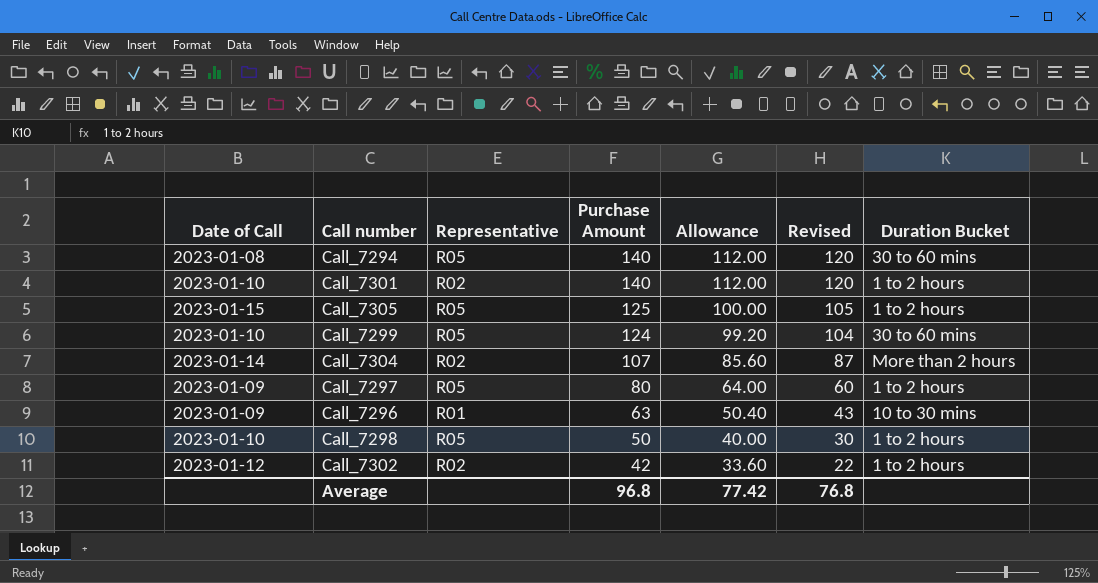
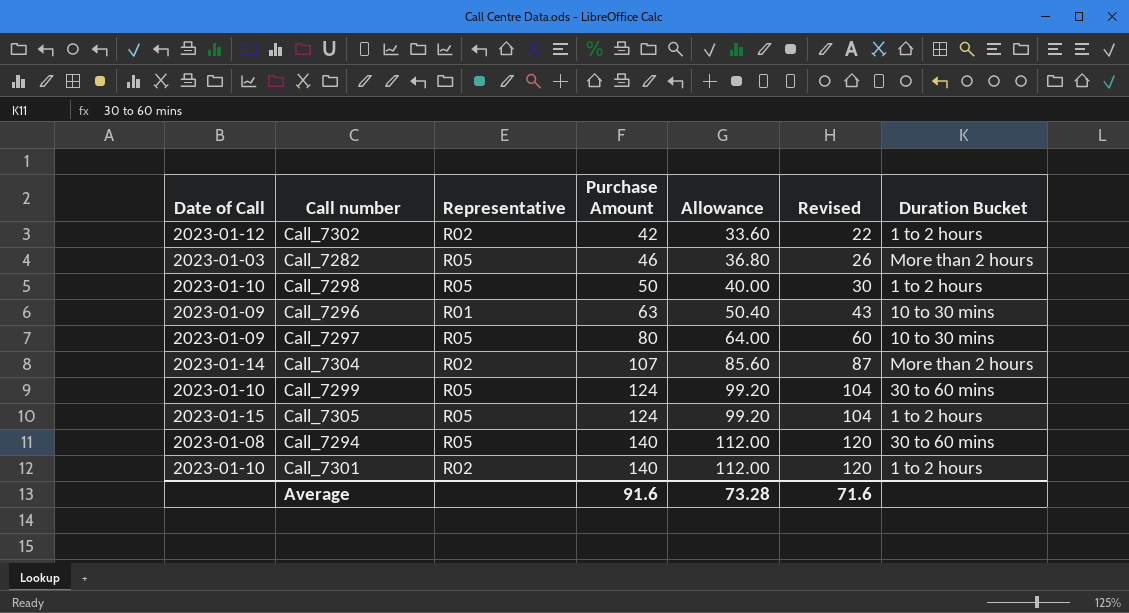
row order: Purchase Amount descending -> Purchase Amount ascending
row Call_7282: none -> 2023-01-03 | R05 | 46 | 36.80 | 26 | More than 2 hours
Call_7297 | Duration Bucket: 1 to 2 hours -> 10 to 30 mins
Call_7305 | Purchase Amount: 125 -> 124
Call_7305 | Allowance: 100.00 -> 99.20
Call_7305 | Revised: 105 -> 104
Average | Purchase Amount: 96.8 -> 91.6
Average | Allowance: 77.42 -> 73.28
Average | Revised: 76.8 -> 71.6

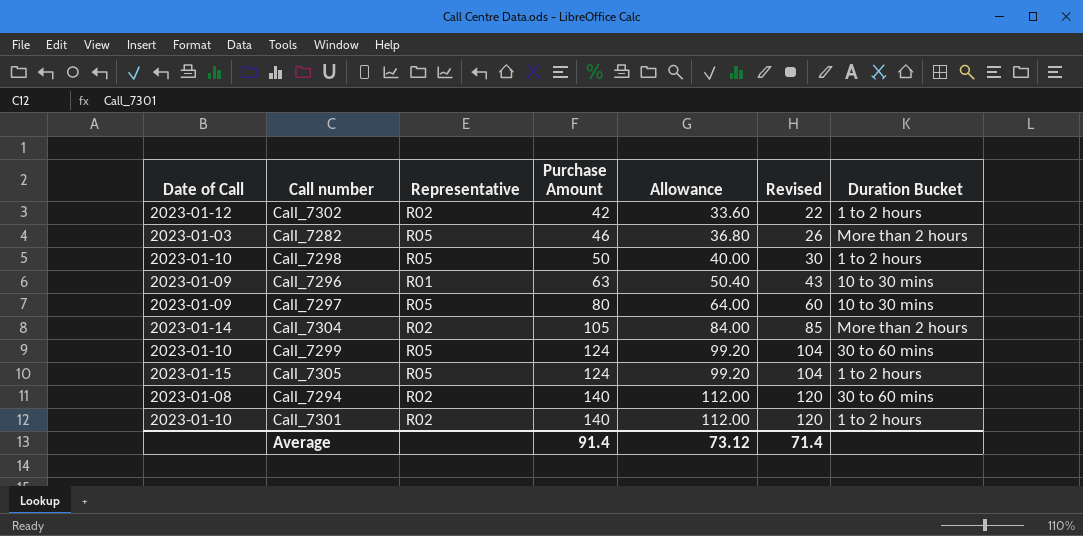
Call_7304 | Purchase Amount: 107 -> 105
Call_7304 | Allowance: 85.60 -> 84.00
Call_7304 | Revised: 87 -> 85
Call_7294 | Representative: R05 -> R02
Average | Purchase Amount: 91.6 -> 91.4
Average | Allowance: 73.28 -> 73.12
Average | Revised: 71.6 -> 71.4

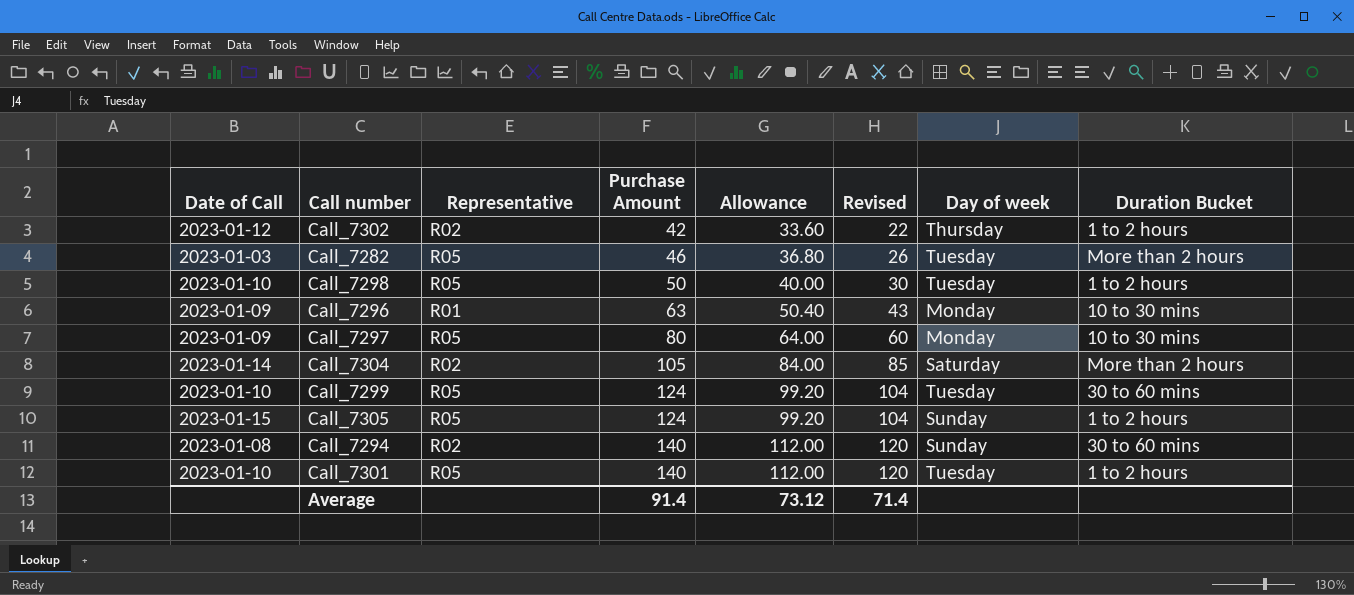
column Day of week | position: none -> 7
Call_7301 | Representative: R02 -> R05

